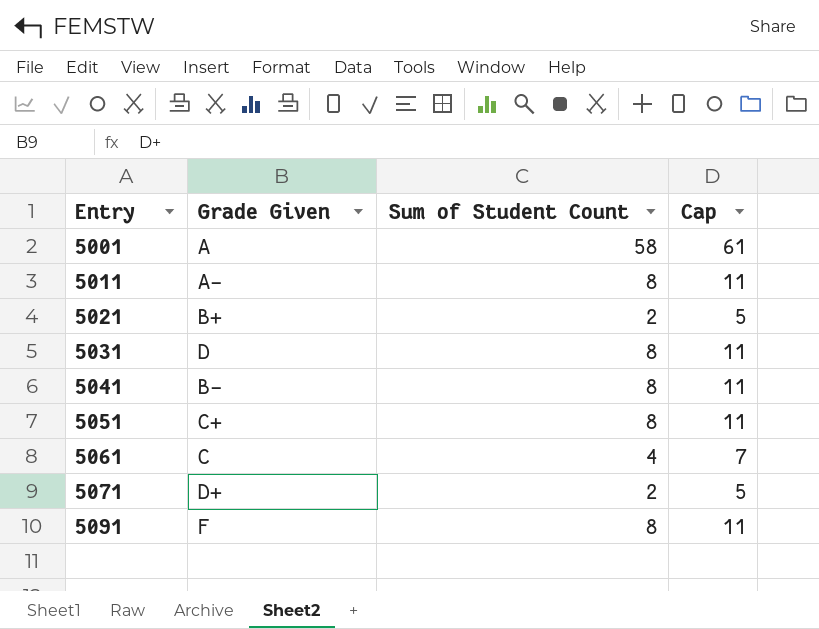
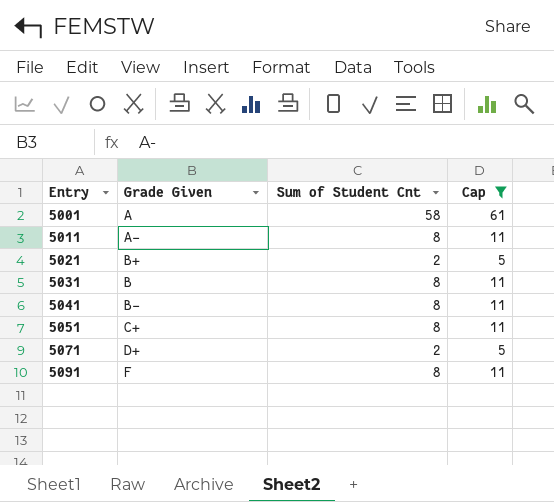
filter: none -> Cap != 7
column name: Sum of Student Count -> Sum of Student Cnt
5031 | Grade Given: D -> B

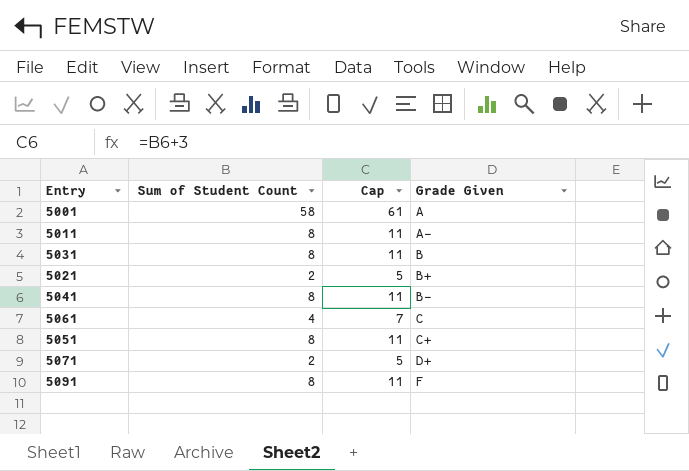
filter: Cap != 7 -> none
row order: Entry ascending -> Grade Given ascending
column name: Sum of Student Cnt -> Sum of Student Count
column Grade Given | position: 2 -> 4

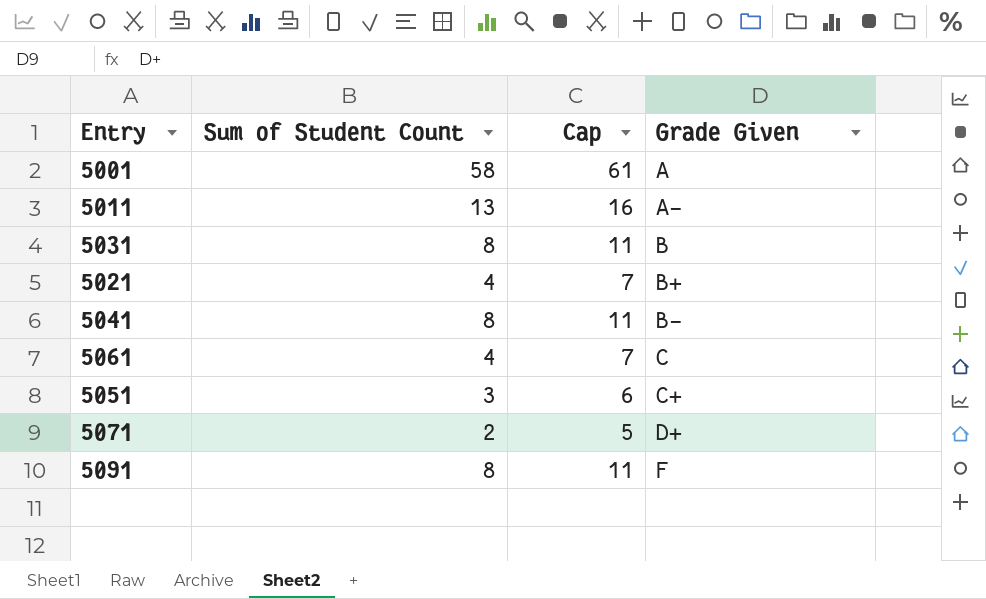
5011 | Sum of Student Count: 8 -> 13
5011 | Cap: 11 -> 16
5021 | Sum of Student Count: 2 -> 4
5021 | Cap: 5 -> 7
5051 | Sum of Student Count: 8 -> 3
5051 | Cap: 11 -> 6

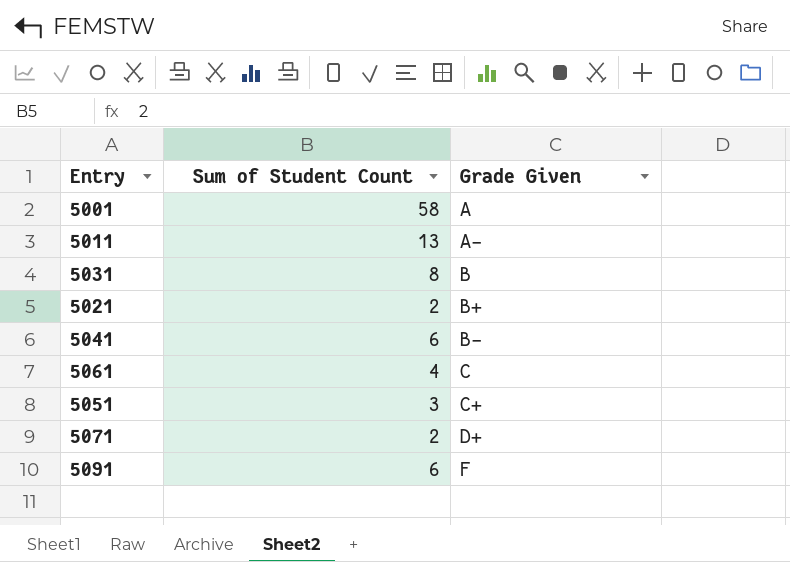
column Cap | formula: [Sum of Student Count] + 3 -> none
5021 | Sum of Student Count: 4 -> 2
5041 | Sum of Student Count: 8 -> 6
5091 | Sum of Student Count: 8 -> 6

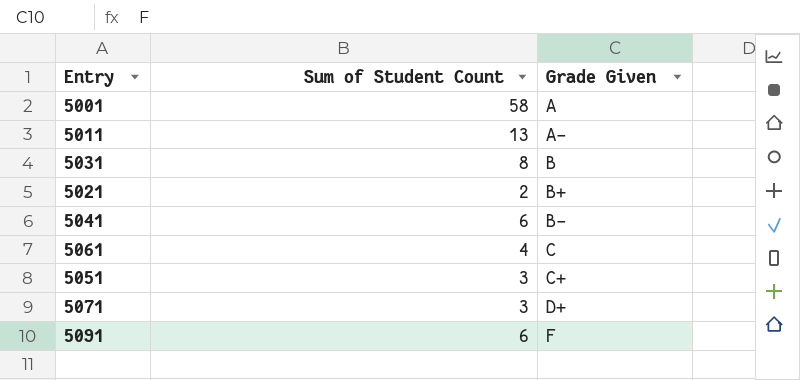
5071 | Sum of Student Count: 2 -> 3

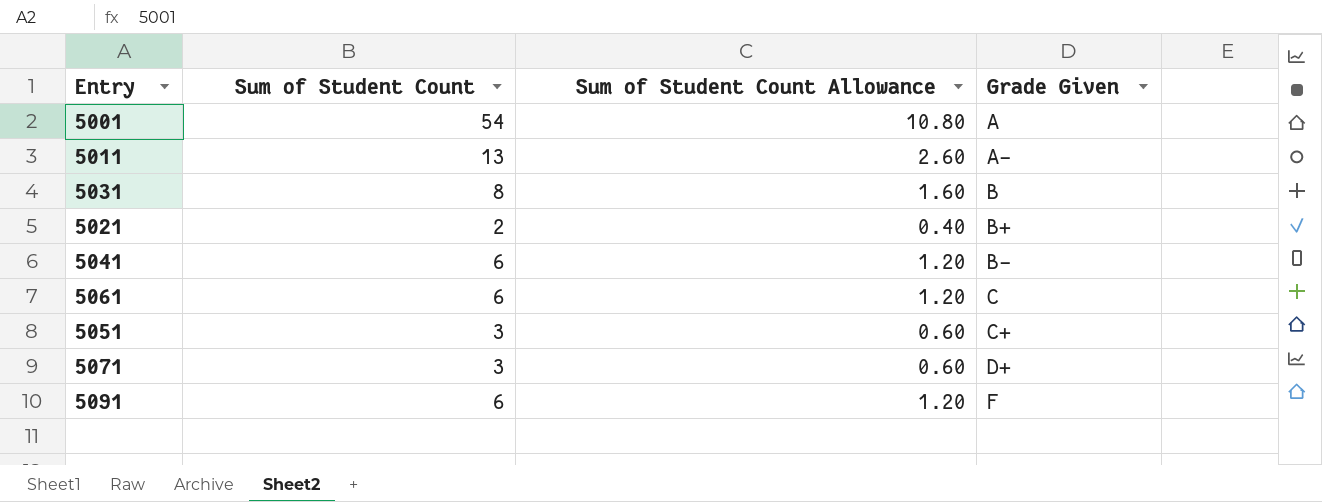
column Sum of Student Count Allowance | formula: none -> [Sum of Student Count] * 0.2
5001 | Sum of Student Count: 58 -> 54
5061 | Sum of Student Count: 4 -> 6

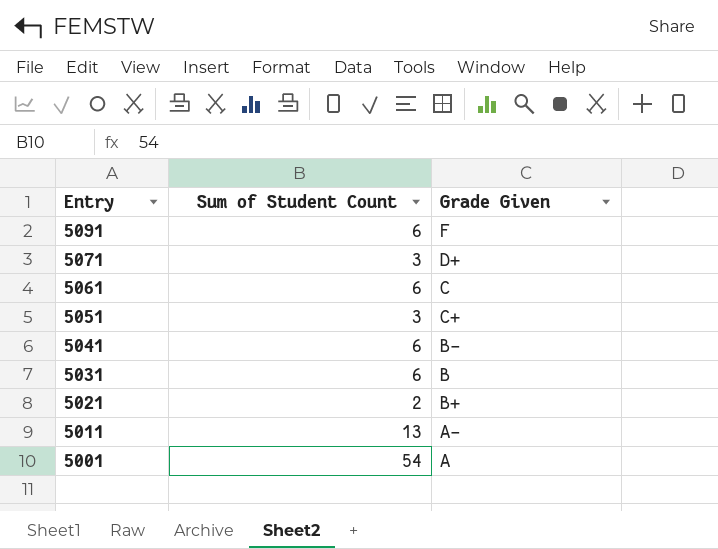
row order: Grade Given ascending -> Entry descending
column Sum of Student Count Allowance | formula: [Sum of Student Count] * 0.2 -> none
5031 | Sum of Student Count: 8 -> 6

